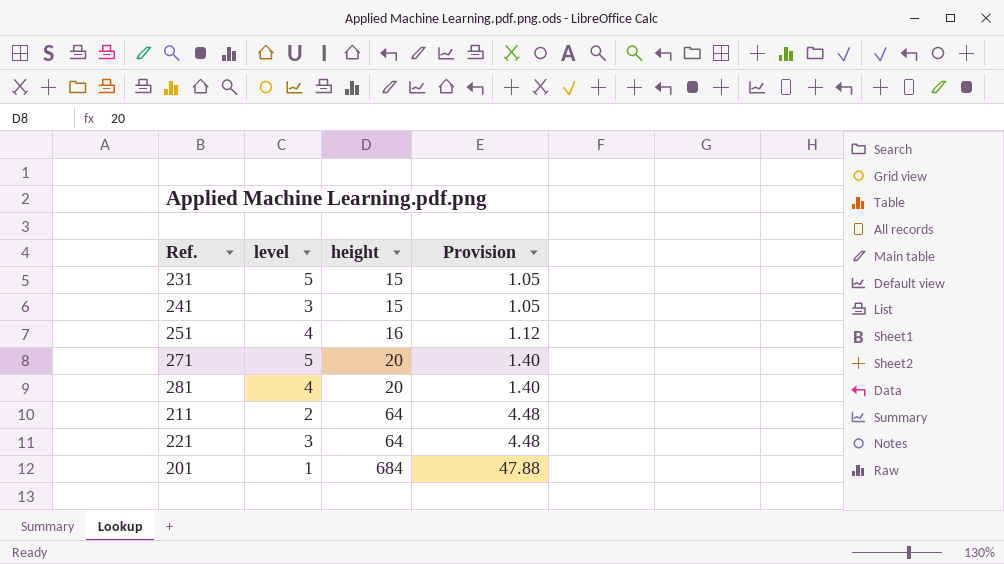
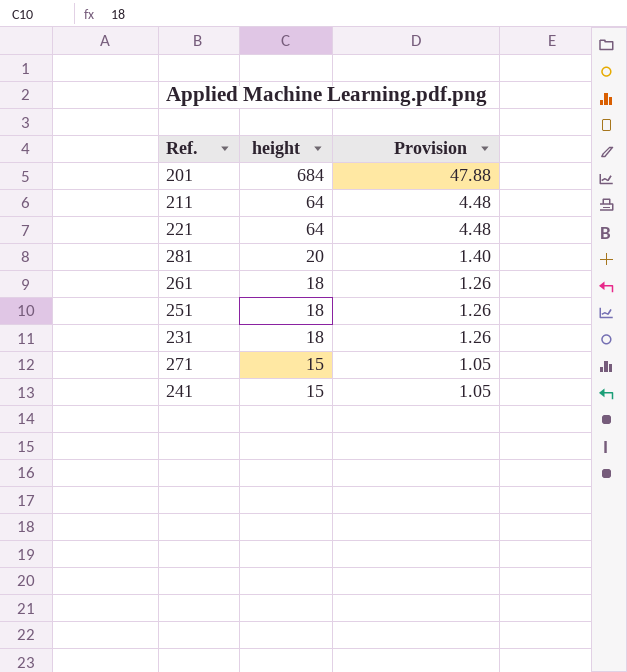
row order: height ascending -> height descending
column level | position: 2 -> none
row 261: none -> 18 | 1.26
251 | height: 16 -> 18
251 | Provision: 1.12 -> 1.26
231 | height: 15 -> 18
231 | Provision: 1.05 -> 1.26
271 | height: 20 -> 15
271 | Provision: 1.40 -> 1.05

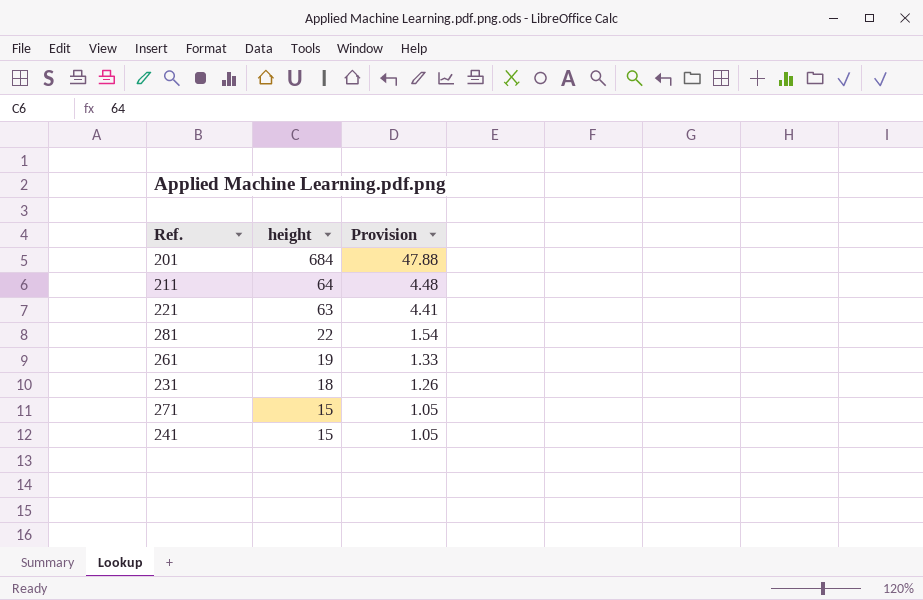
row 251: 18 | 1.26 -> none
221 | height: 64 -> 63
221 | Provision: 4.48 -> 4.41
281 | height: 20 -> 22
281 | Provision: 1.40 -> 1.54
261 | height: 18 -> 19
261 | Provision: 1.26 -> 1.33

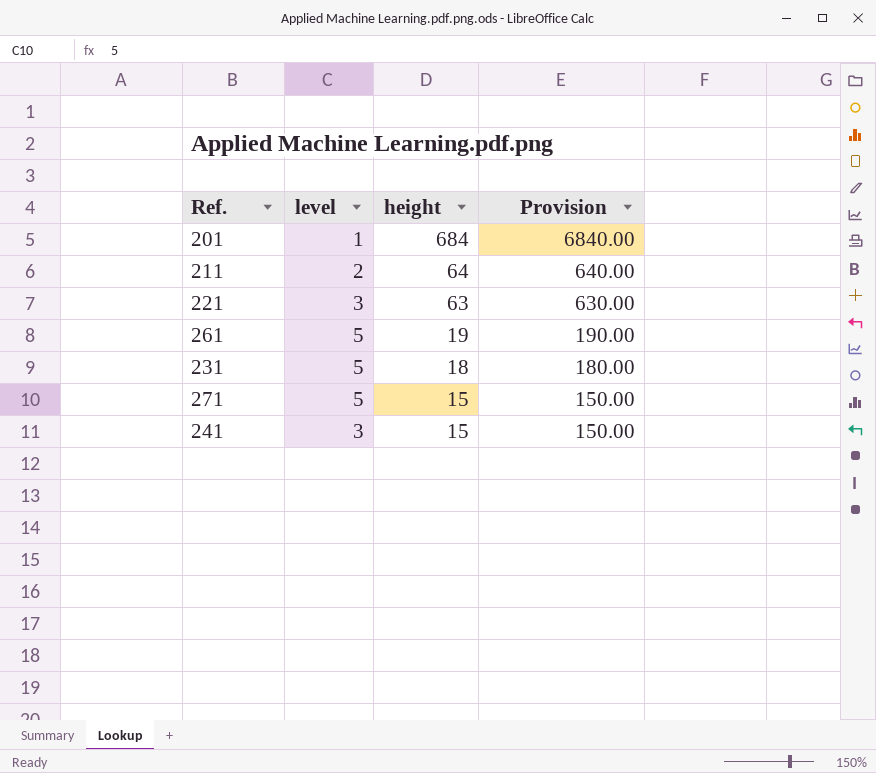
column level | position: none -> 2
column Provision | formula: [height] * 0.07 -> [height] * 10
row 281: 22 | 1.54 -> none

